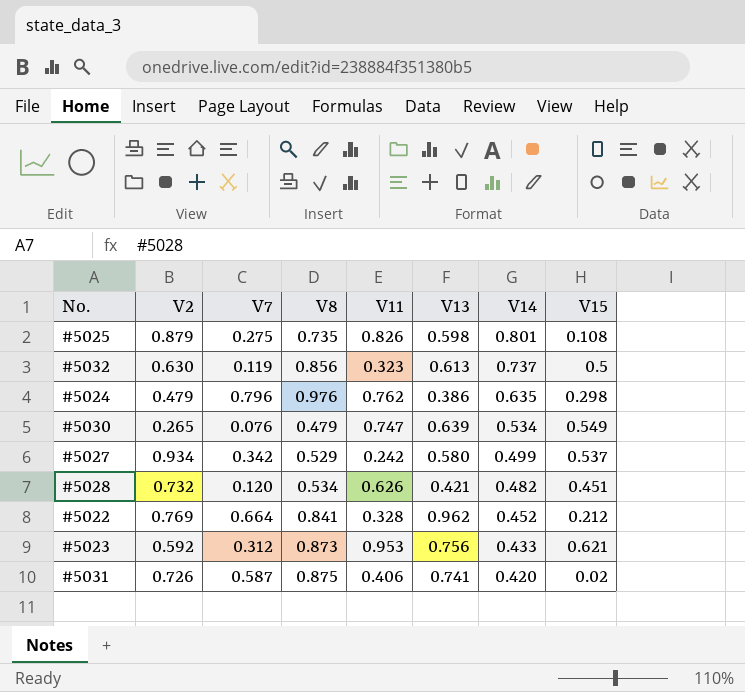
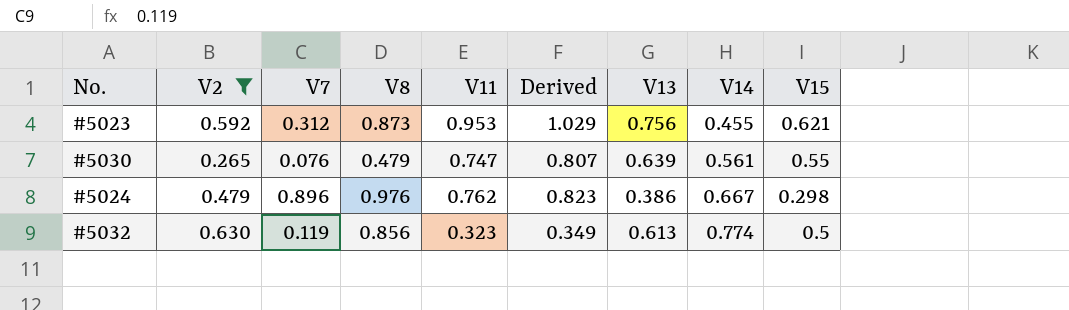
filter: none -> V2 <= 0.630
row order: V14 descending -> V14 ascending
column Derived | formula: none -> [V11] * 1.08
#5023 | V14: 0.433 -> 0.455
#5030 | V14: 0.534 -> 0.561
#5030 | V15: 0.549 -> 0.55
#5024 | V7: 0.796 -> 0.896
#5024 | V14: 0.635 -> 0.667
#5032 | V14: 0.737 -> 0.774

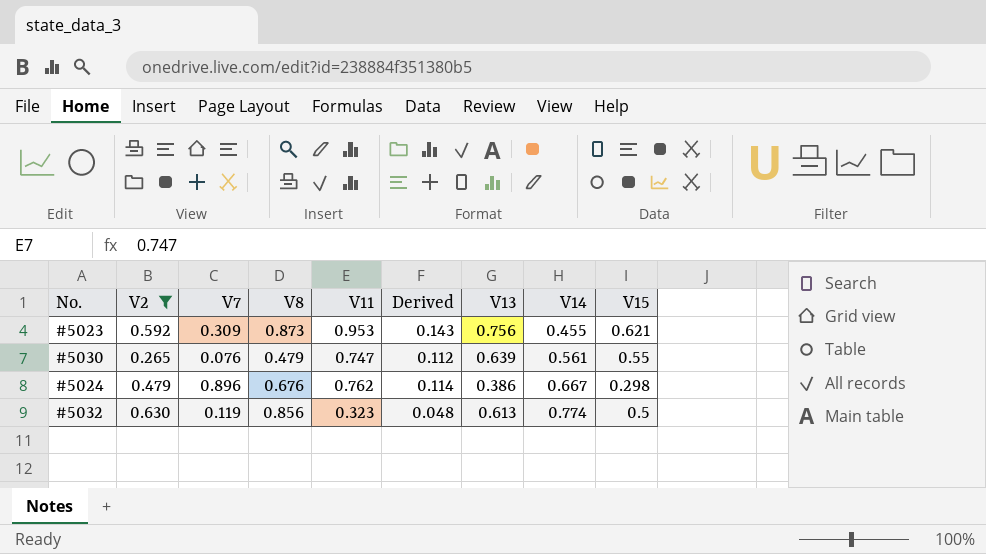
column Derived | formula: [V11] * 1.08 -> [V11] * 0.15
#5023 | V7: 0.312 -> 0.309
#5024 | V8: 0.976 -> 0.676

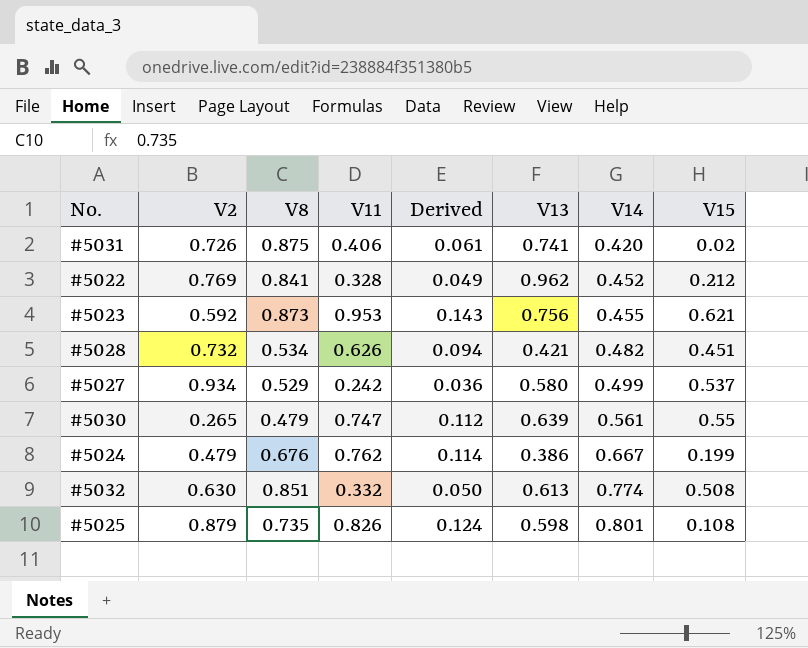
filter: V2 <= 0.630 -> none
column V7 | position: 3 -> none
#5024 | V15: 0.298 -> 0.199
#5032 | V8: 0.856 -> 0.851
#5032 | V11: 0.323 -> 0.332
#5032 | Derived: 0.048 -> 0.050
#5032 | V15: 0.5 -> 0.508

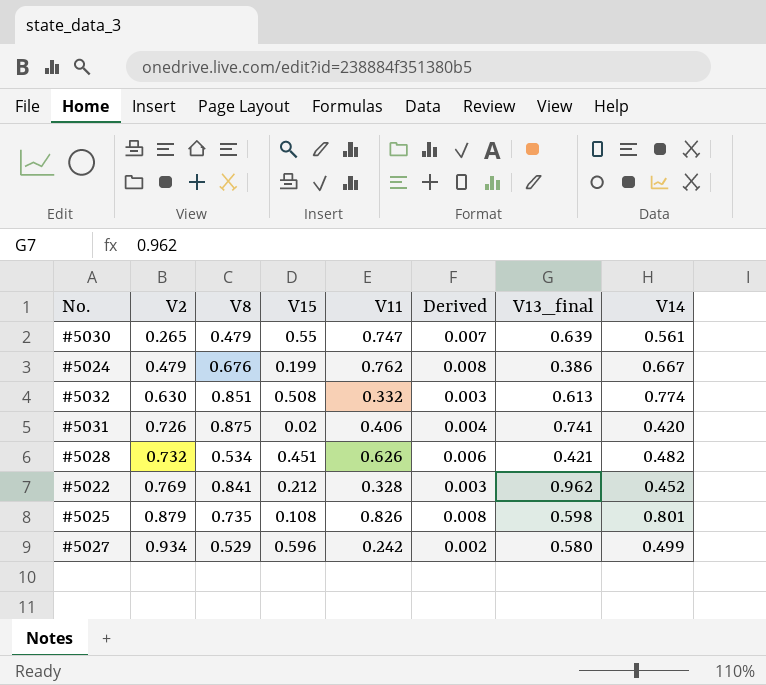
row order: V14 ascending -> V2 ascending
column V15 | position: 8 -> 4
column Derived | formula: [V11] * 0.15 -> [V11] * 0.01
column name: V13 -> V13_final
row #5023: 0.592 | 0.873 | 0.953 | 0.143 | 0.756 | 0.455 | 0.621 -> none
#5027 | V15: 0.537 -> 0.596

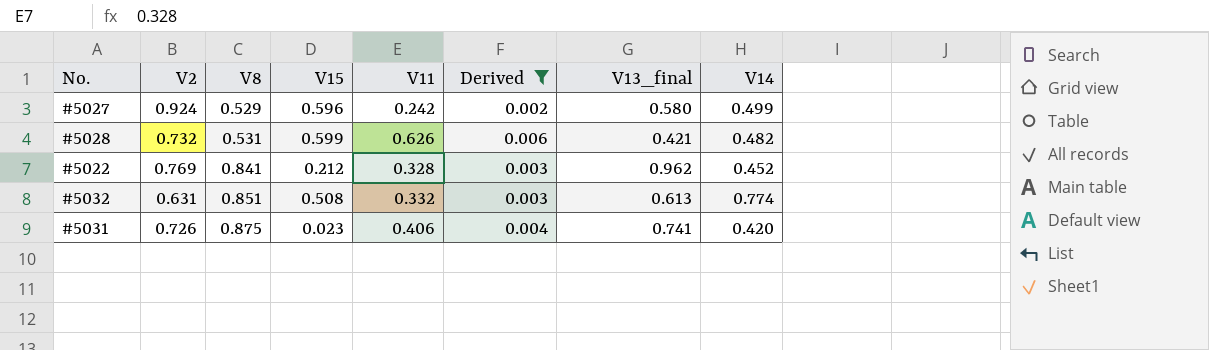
filter: none -> Derived <= 0.006
row order: V2 ascending -> V8 ascending
#5027 | V2: 0.934 -> 0.924
#5028 | V8: 0.534 -> 0.531
#5028 | V15: 0.451 -> 0.599
#5032 | V2: 0.630 -> 0.631
#5031 | V15: 0.02 -> 0.023

